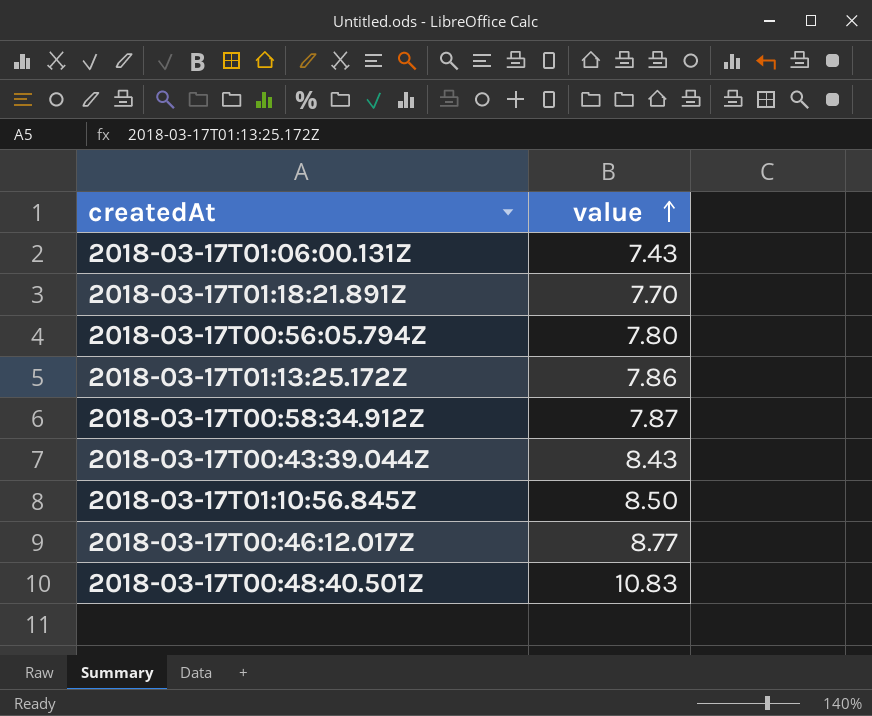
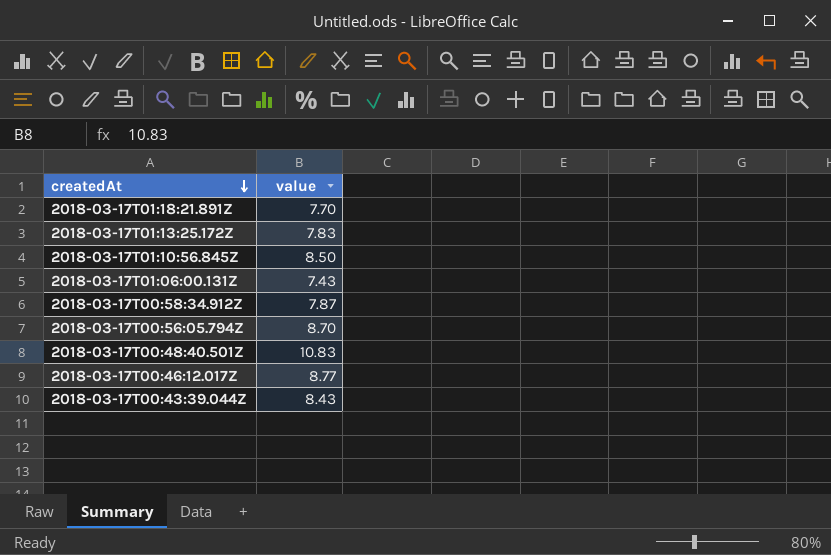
row order: value ascending -> createdAt descending
2018-03-17T01:13:25.172Z | value: 7.86 -> 7.83
2018-03-17T00:56:05.794Z | value: 7.80 -> 8.70

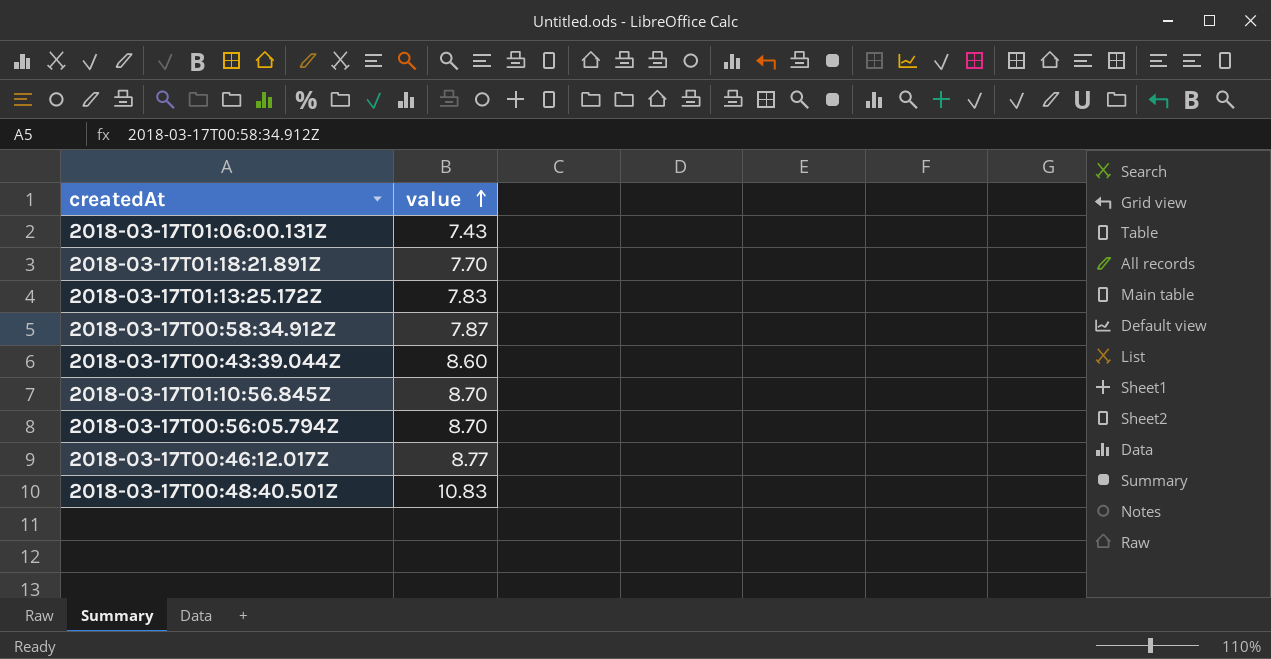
row order: createdAt descending -> value ascending
2018-03-17T00:43:39.044Z | value: 8.43 -> 8.60
2018-03-17T01:10:56.845Z | value: 8.50 -> 8.70

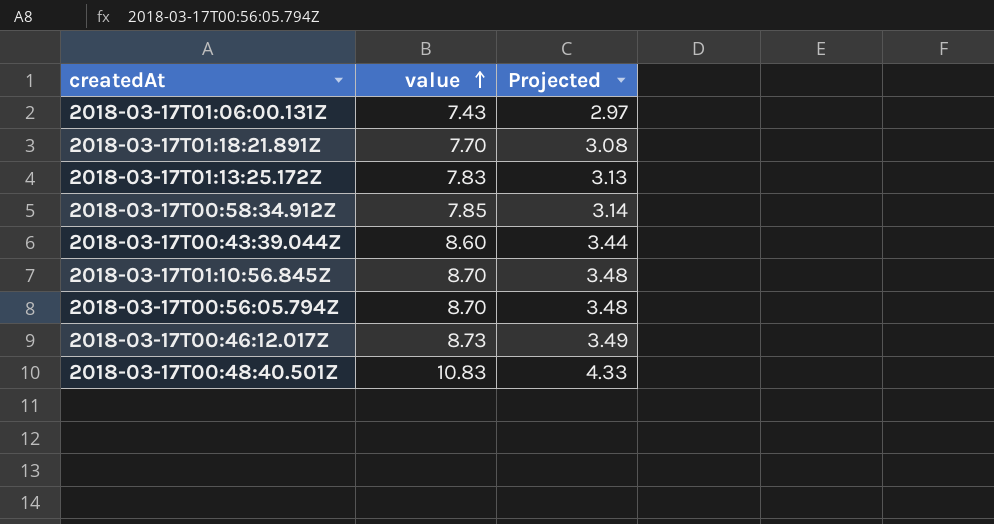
column Projected | formula: none -> [value] * 0.4
2018-03-17T00:58:34.912Z | value: 7.87 -> 7.85
2018-03-17T00:46:12.017Z | value: 8.77 -> 8.73

